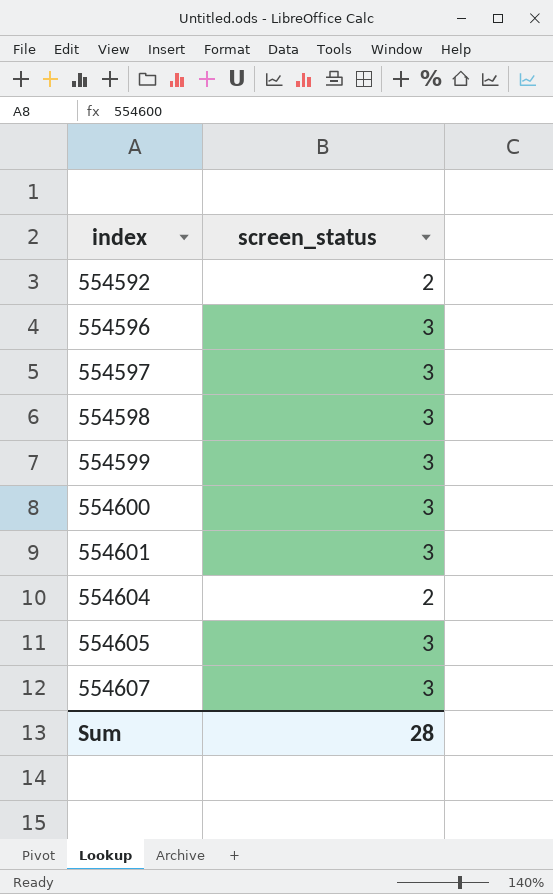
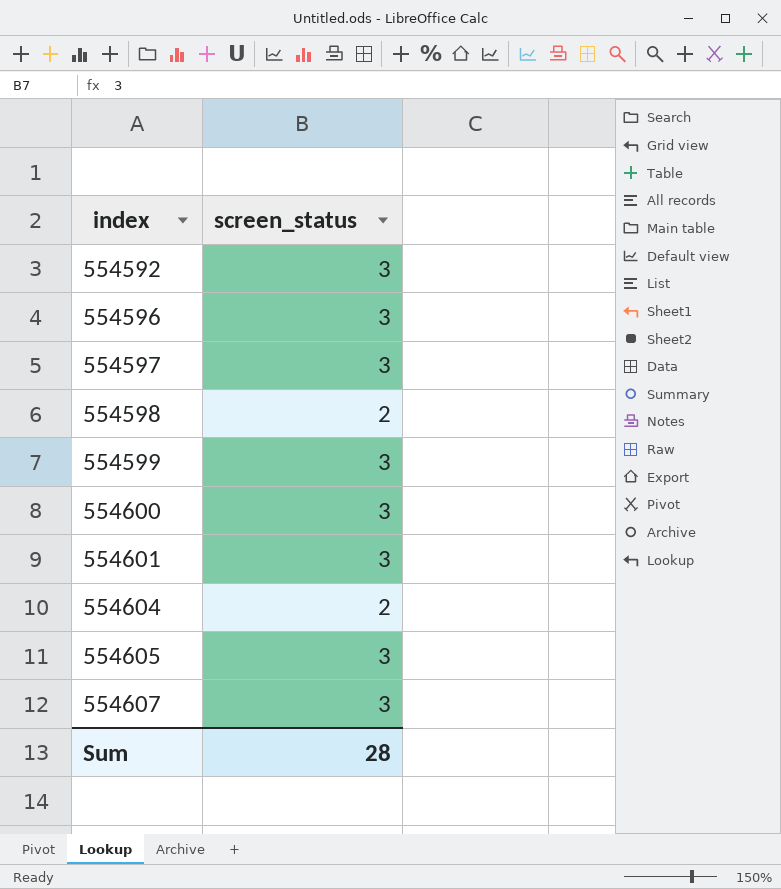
554592 | screen_status: 2 -> 3
554598 | screen_status: 3 -> 2

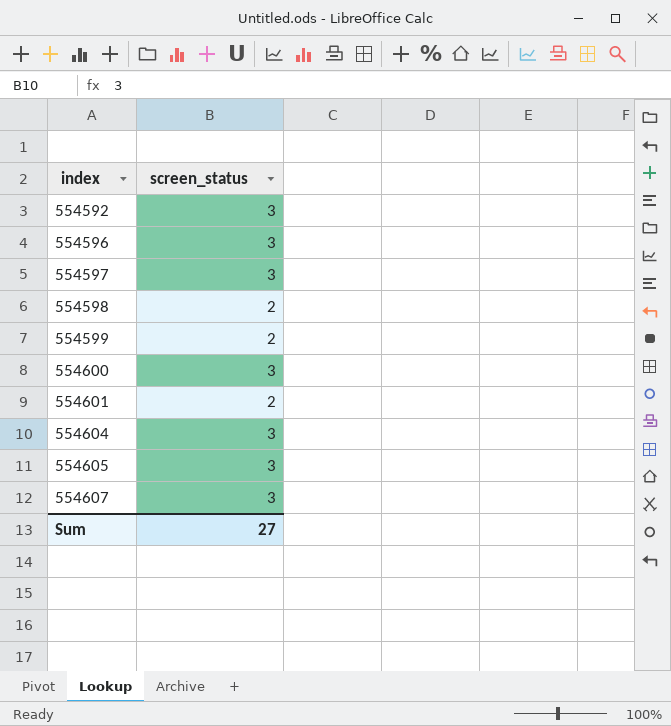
554599 | screen_status: 3 -> 2
554601 | screen_status: 3 -> 2
554604 | screen_status: 2 -> 3
Sum | screen_status: 28 -> 27

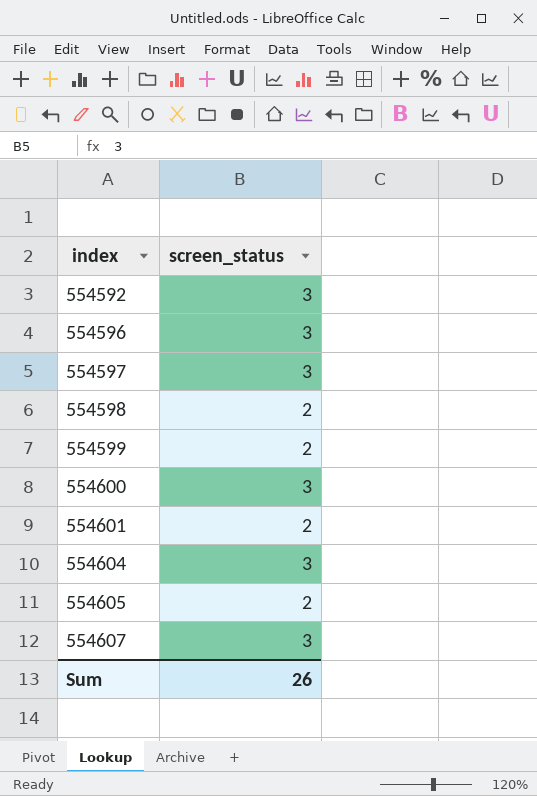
554605 | screen_status: 3 -> 2
Sum | screen_status: 27 -> 26

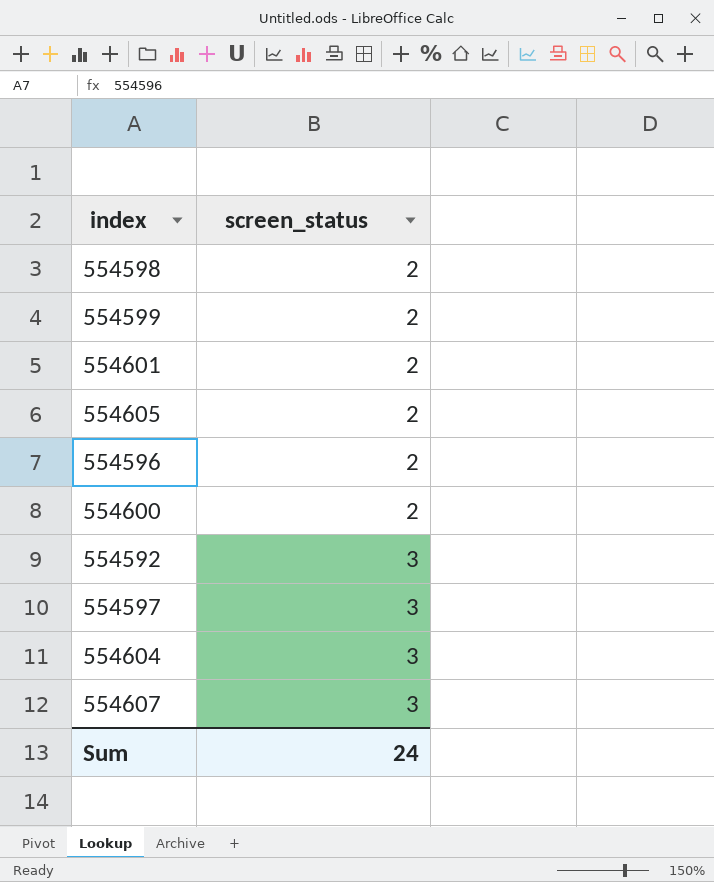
row order: index ascending -> screen_status ascending
554596 | screen_status: 3 -> 2
554600 | screen_status: 3 -> 2
Sum | screen_status: 26 -> 24

